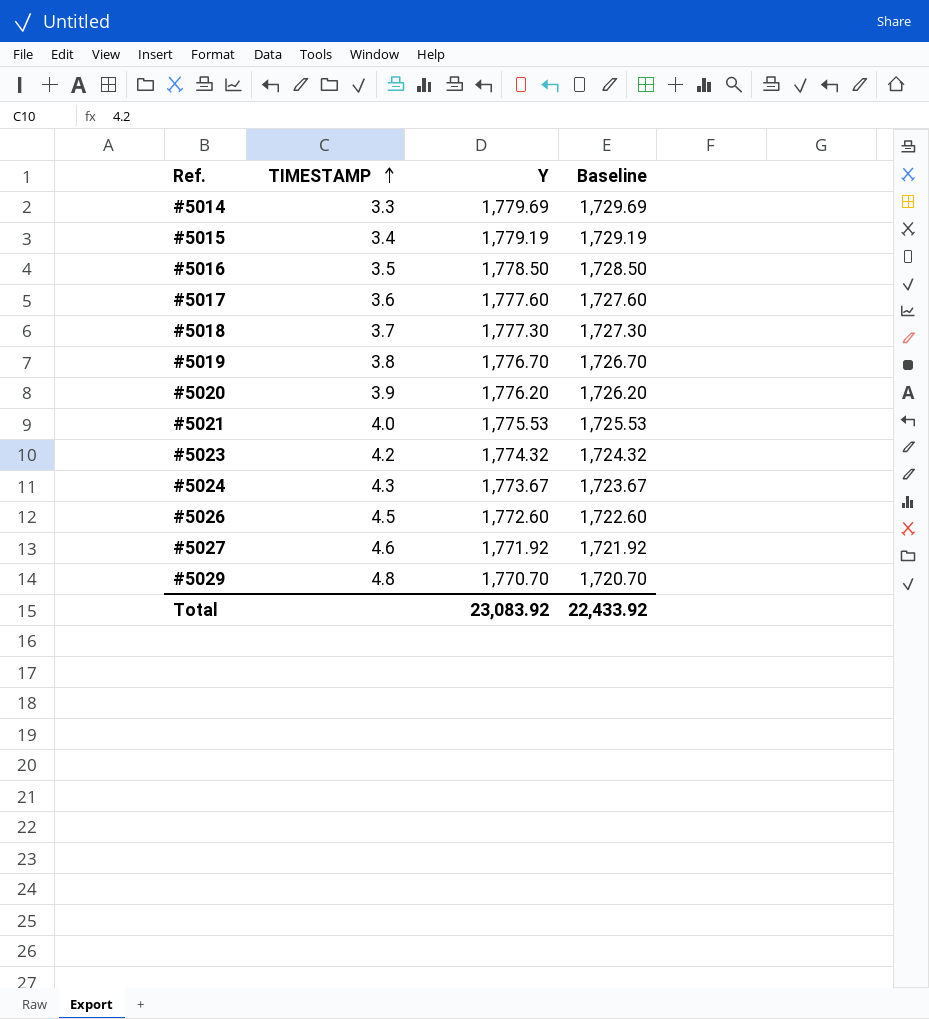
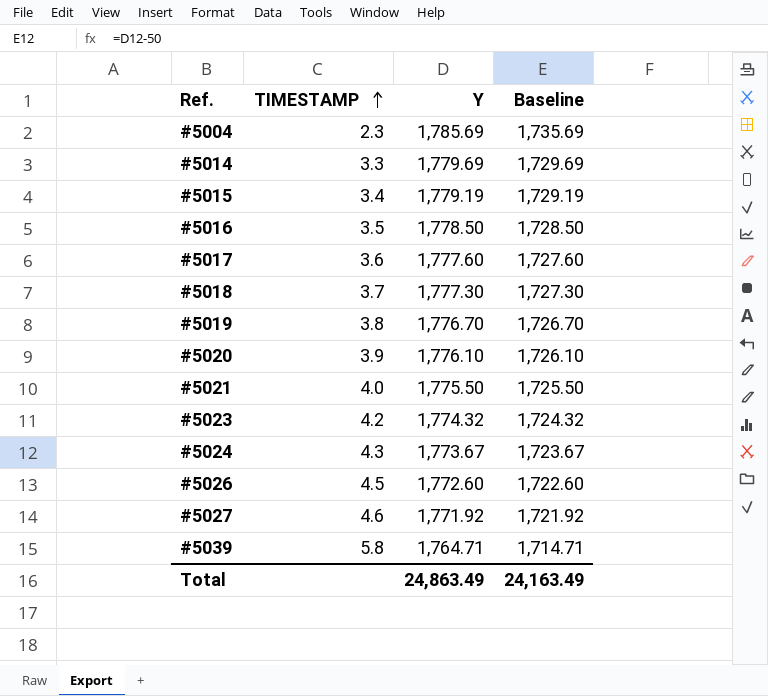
row #5029: 4.8 | 1,770.70 | 1,720.70 -> none
row #5004: none -> 2.3 | 1,785.69 | 1,735.69
#5020 | Y: 1,776.20 -> 1,776.10
#5020 | Baseline: 1,726.20 -> 1,726.10
#5021 | Y: 1,775.53 -> 1,775.50
#5021 | Baseline: 1,725.53 -> 1,725.50
row #5039: none -> 5.8 | 1,764.71 | 1,714.71
Total | Y: 23,083.92 -> 24,863.49
Total | Baseline: 22,433.92 -> 24,163.49

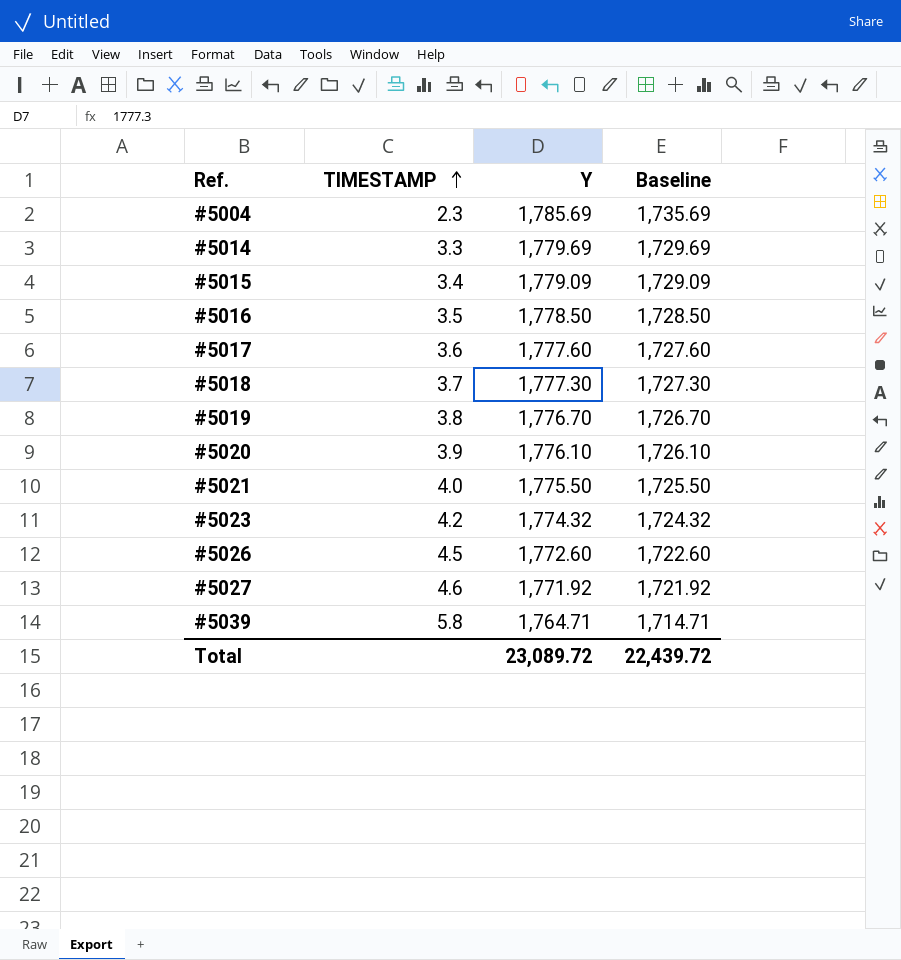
row #5024: 4.3 | 1,773.67 | 1,723.67 -> none
#5015 | Y: 1,779.19 -> 1,779.09
#5015 | Baseline: 1,729.19 -> 1,729.09
Total | Y: 24,863.49 -> 23,089.72
Total | Baseline: 24,163.49 -> 22,439.72

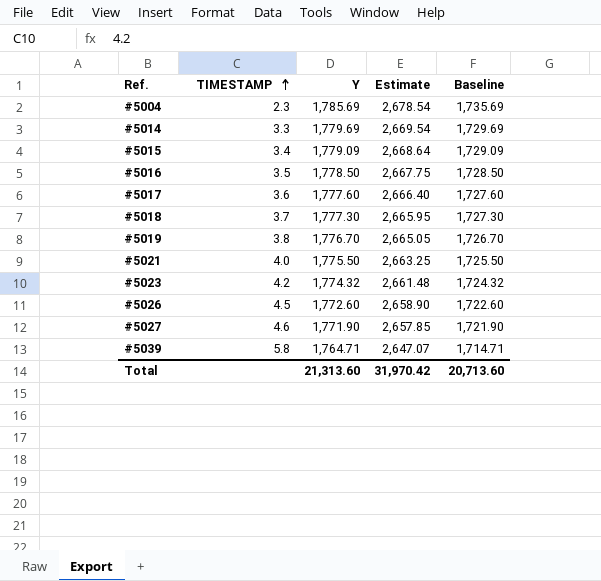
column Estimate | formula: none -> [Y] * 1.5
row #5020: 3.9 | 1,776.10 | 1,726.10 -> none
#5027 | Y: 1,771.92 -> 1,771.90
#5027 | Baseline: 1,721.92 -> 1,721.90
Total | Y: 23,089.72 -> 21,313.60
Total | Baseline: 22,439.72 -> 20,713.60

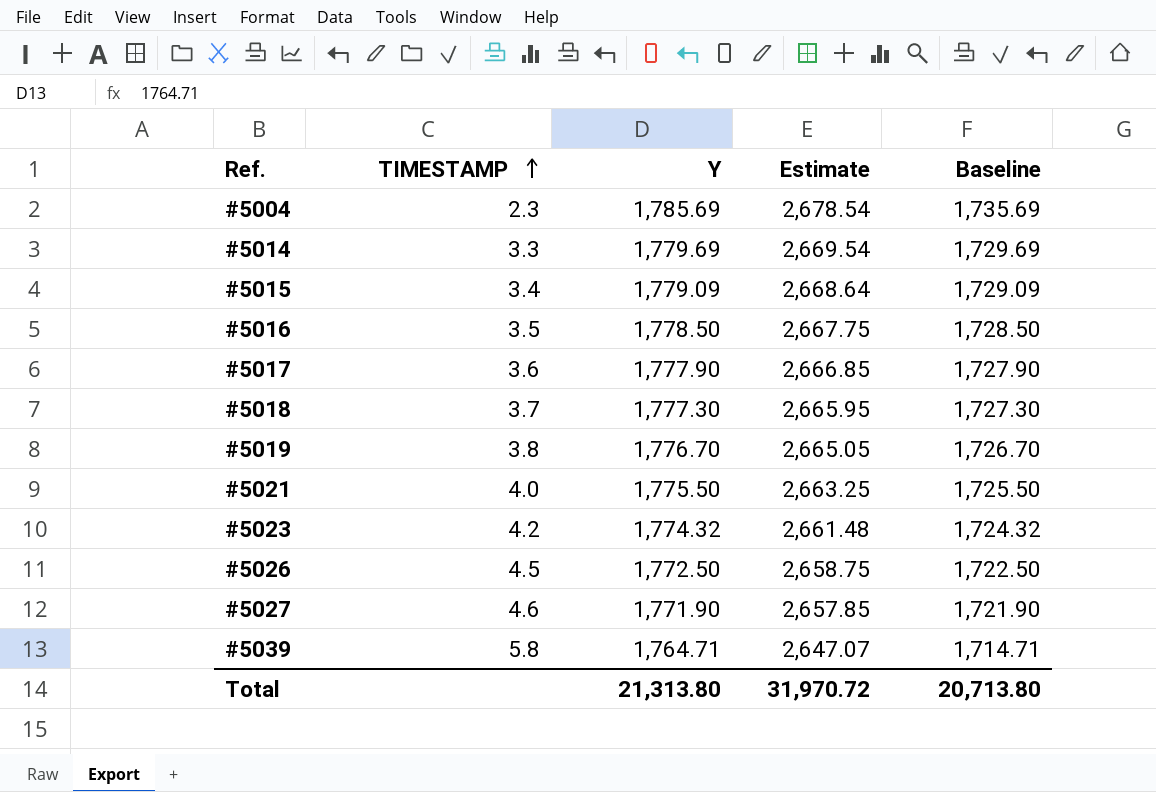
#5017 | Y: 1,777.60 -> 1,777.90
#5017 | Estimate: 2,666.40 -> 2,666.85
#5017 | Baseline: 1,727.60 -> 1,727.90
#5026 | Y: 1,772.60 -> 1,772.50
#5026 | Estimate: 2,658.90 -> 2,658.75
#5026 | Baseline: 1,722.60 -> 1,722.50
Total | Y: 21,313.60 -> 21,313.80
Total | Estimate: 31,970.42 -> 31,970.72
Total | Baseline: 20,713.60 -> 20,713.80

